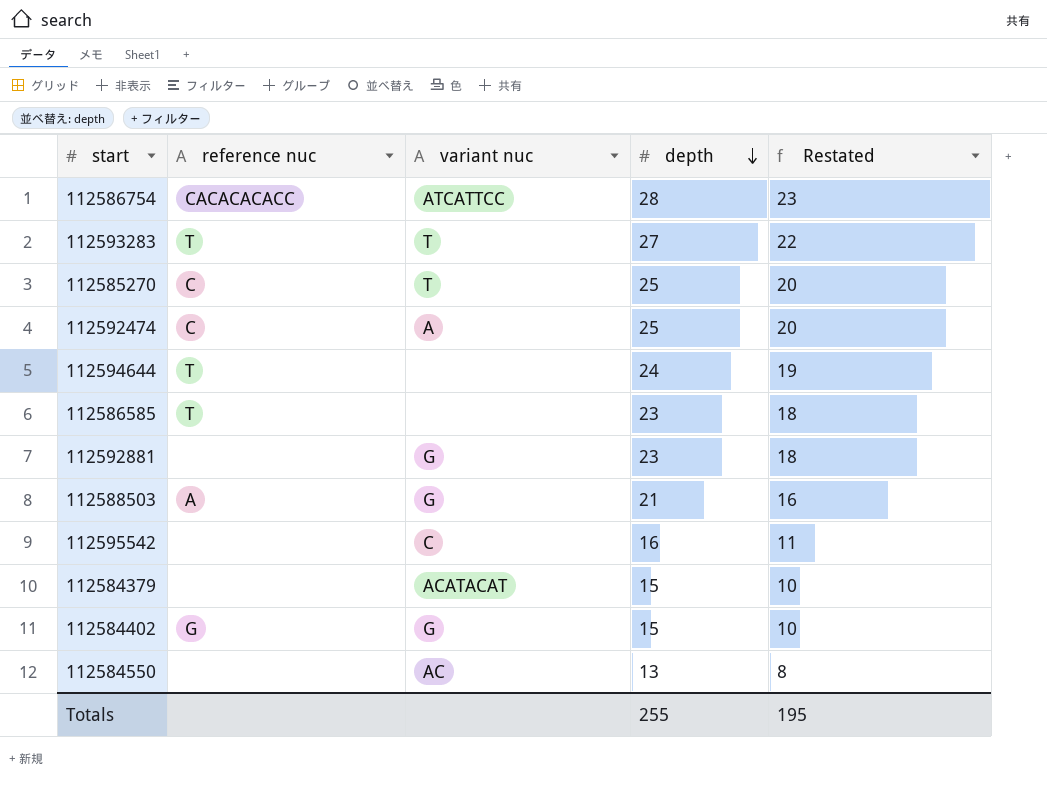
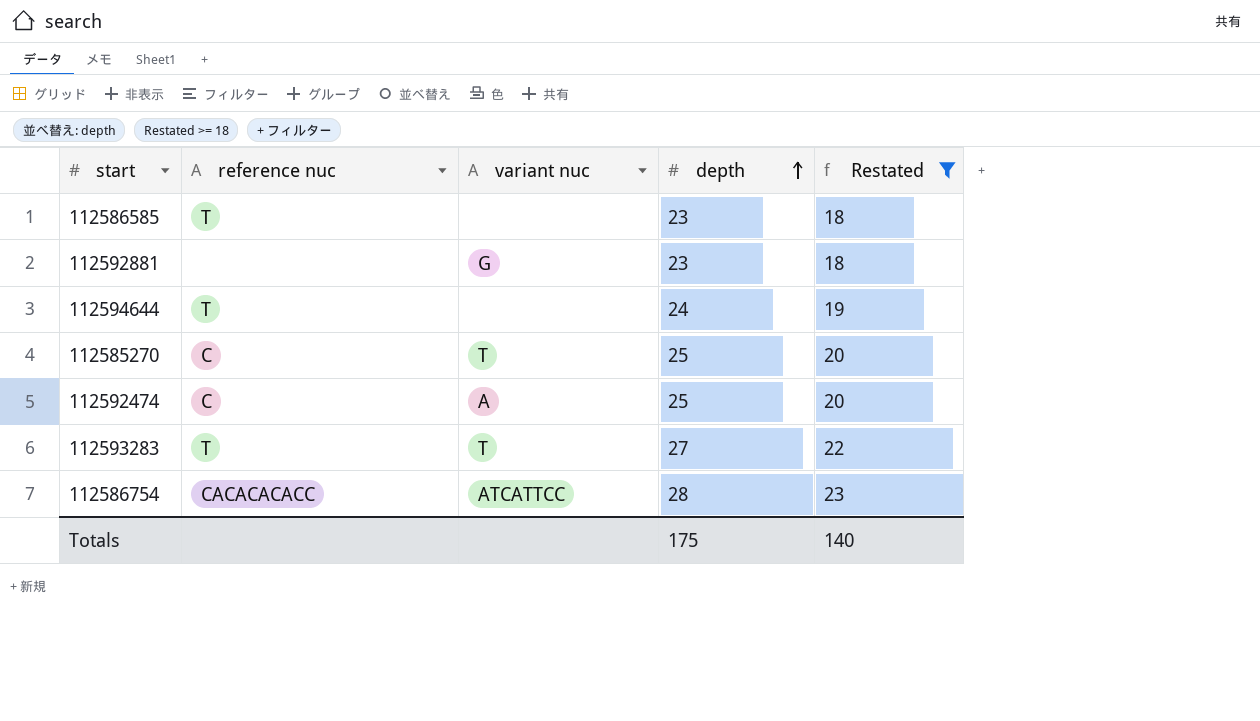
filter: none -> Restated >= 18
row order: depth descending -> depth ascending
Totals | depth: 255 -> 175
Totals | Restated: 195 -> 140

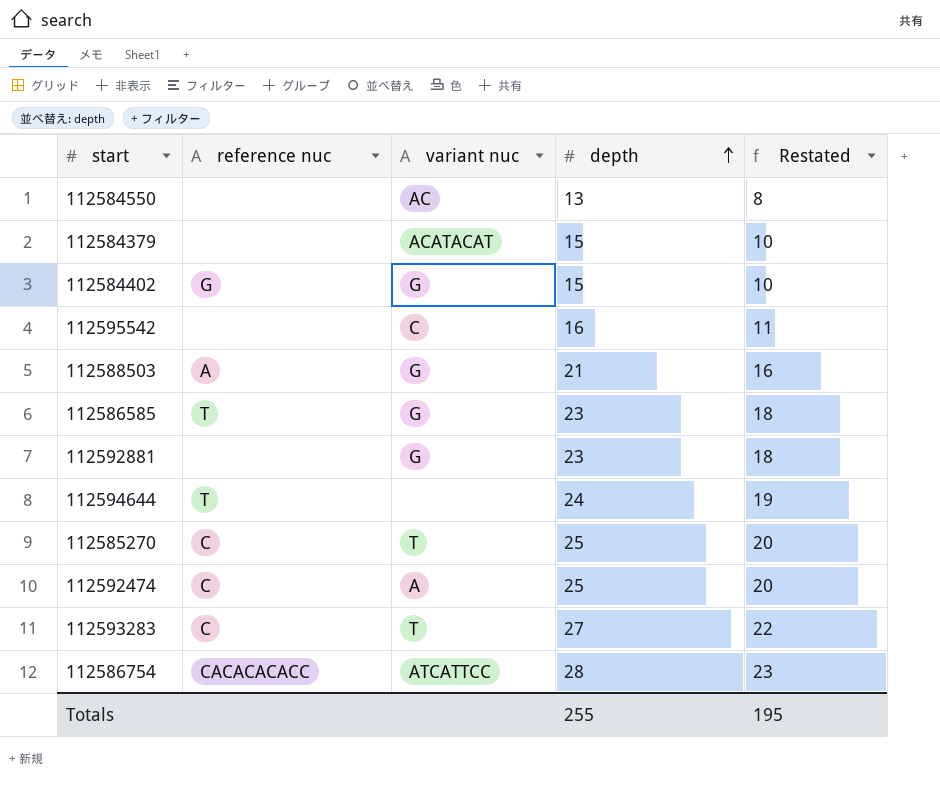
filter: Restated >= 18 -> none
112586585 | variant nuc: none -> G
112593283 | reference nuc: T -> C
Totals | depth: 175 -> 255
Totals | Restated: 140 -> 195

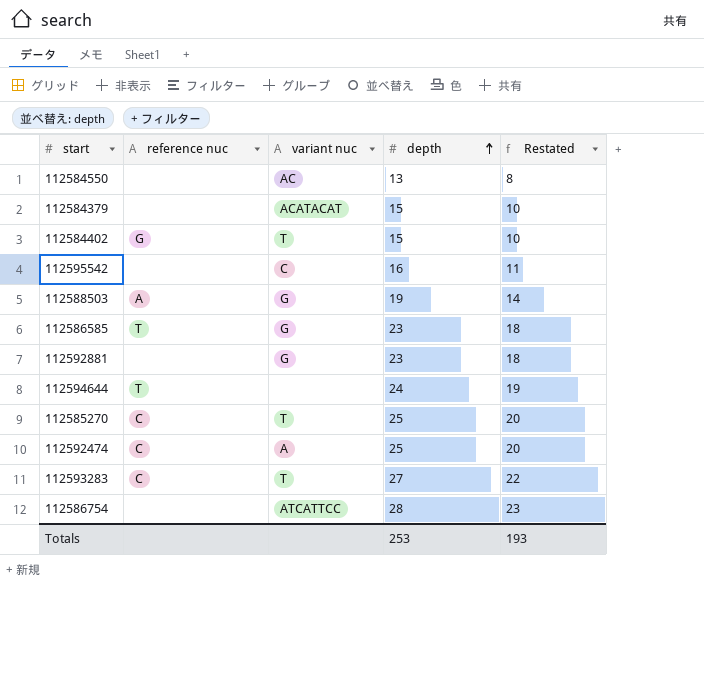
112584402 | variant nuc: G -> T
112588503 | depth: 21 -> 19
112588503 | Restated: 16 -> 14
112586754 | reference nuc: CACACACACC -> none
Totals | depth: 255 -> 253
Totals | Restated: 195 -> 193

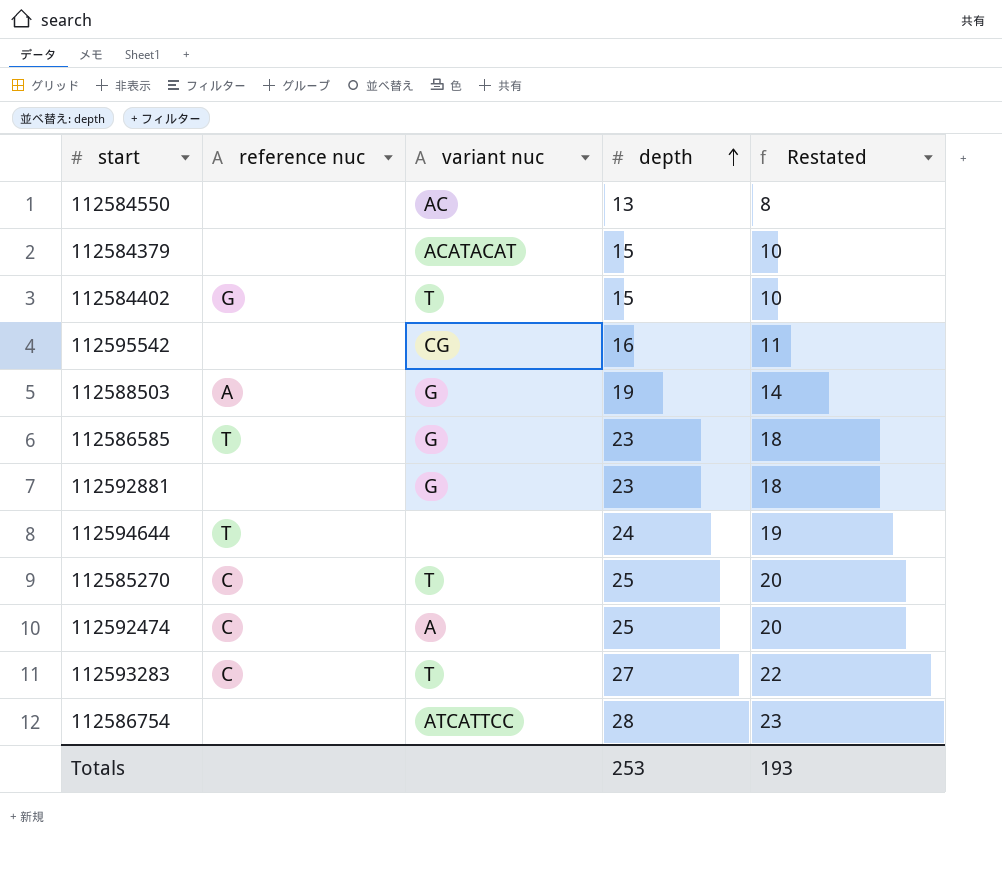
112595542 | variant nuc: C -> CG

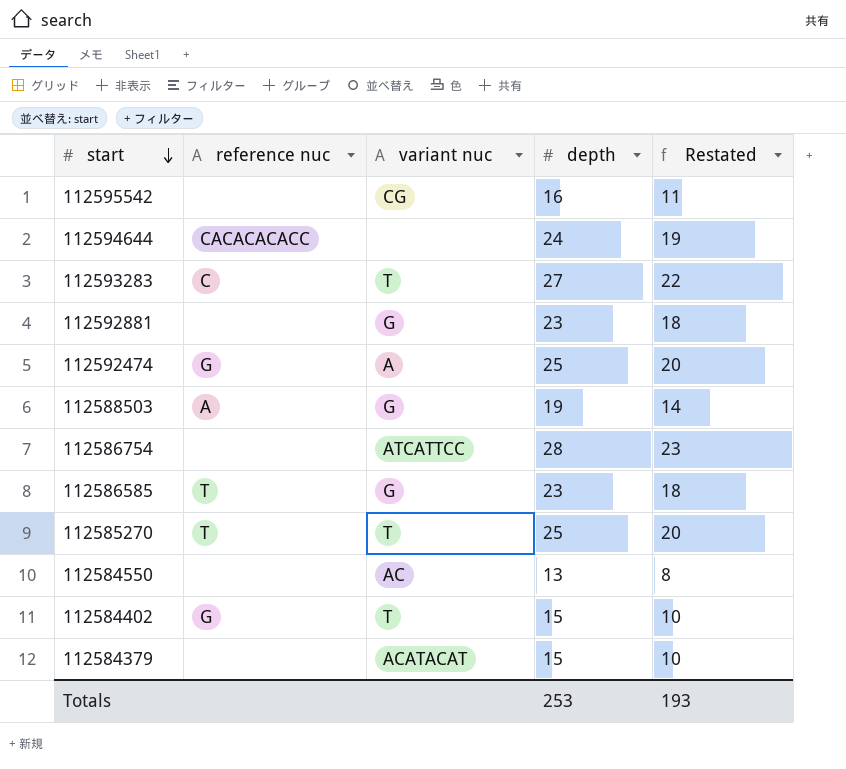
row order: depth ascending -> start descending
112594644 | reference nuc: T -> CACACACACC
112592474 | reference nuc: C -> G
112585270 | reference nuc: C -> T

